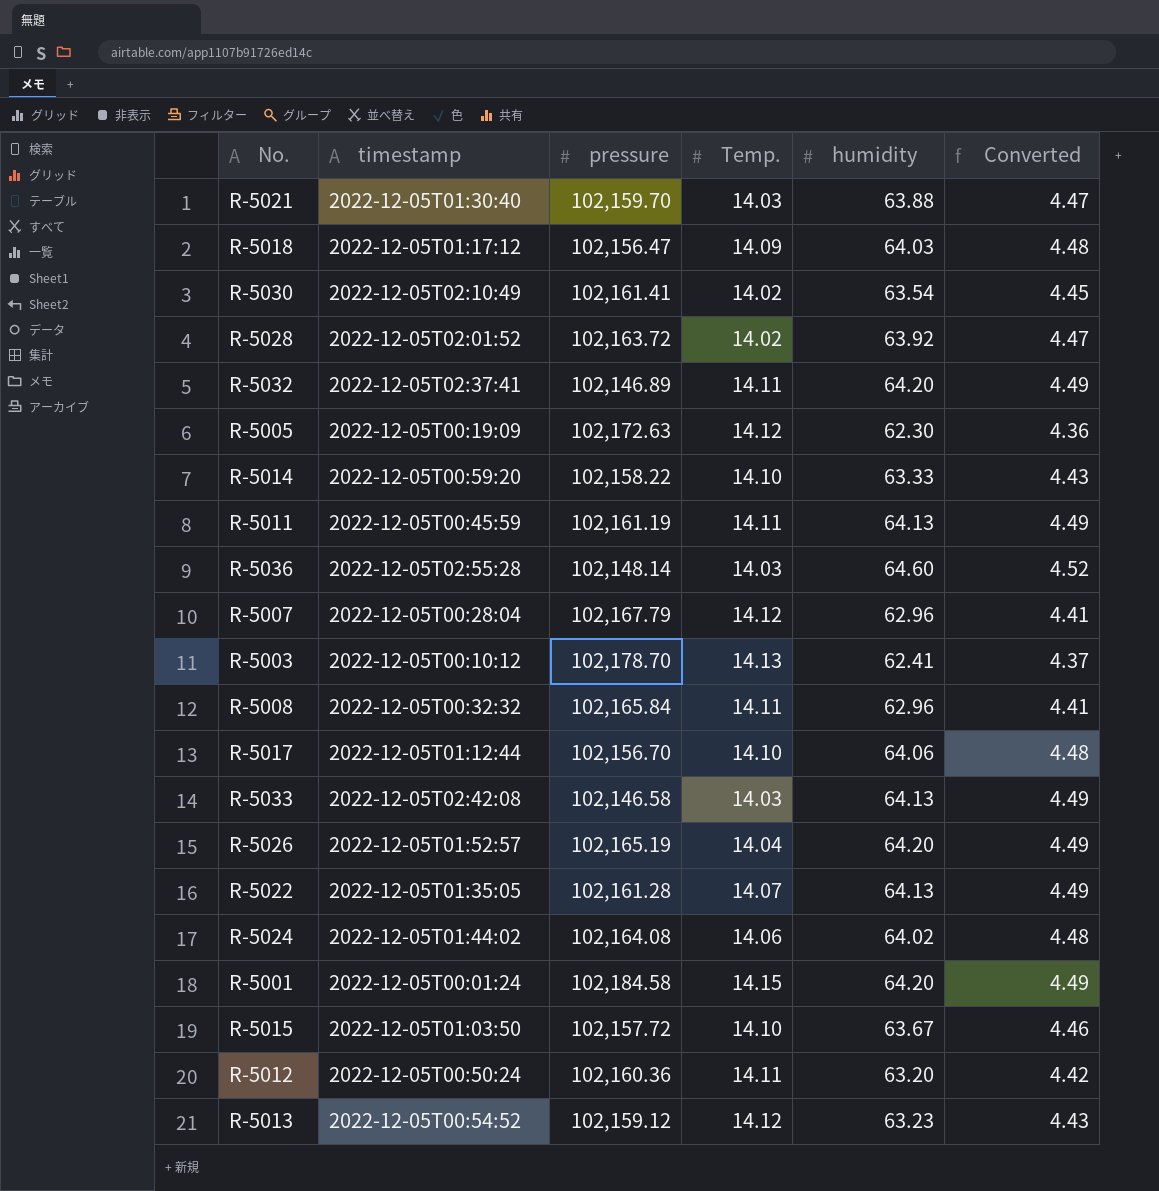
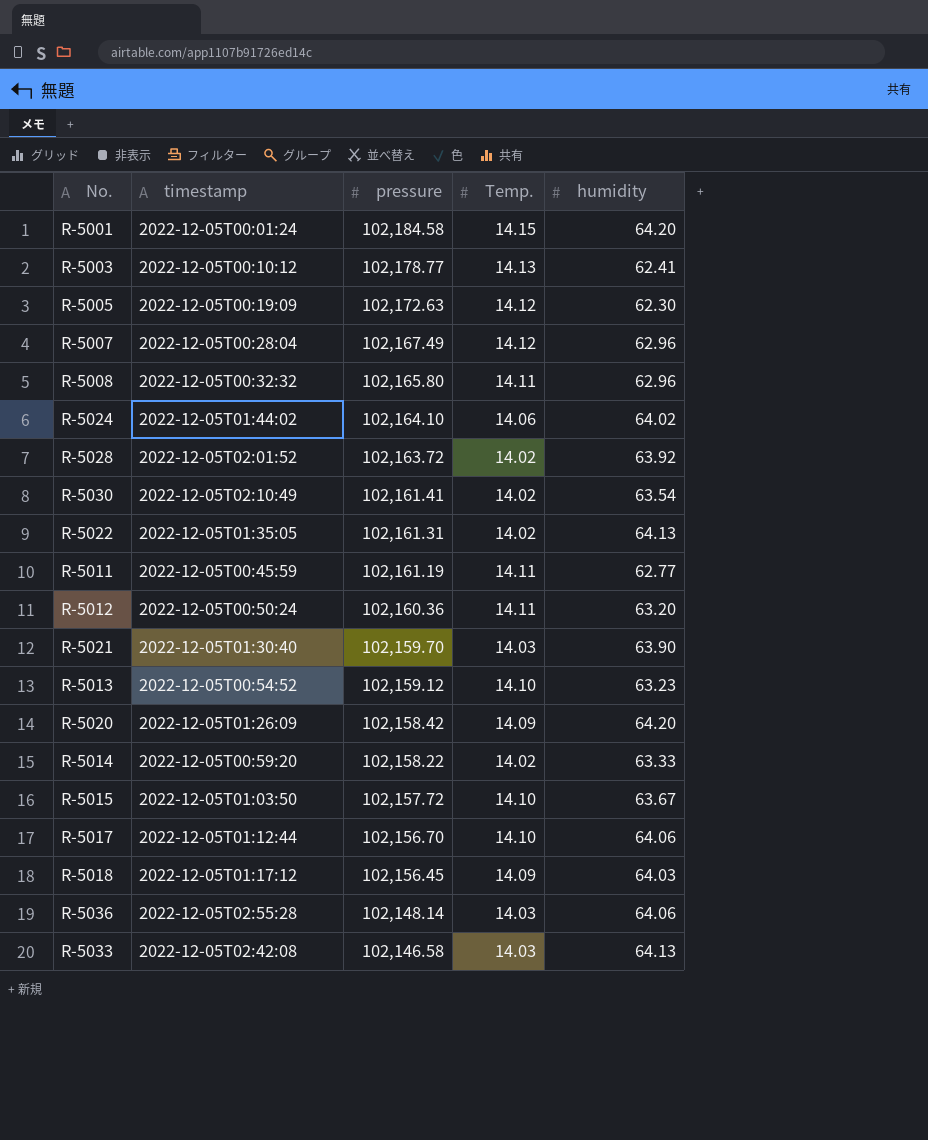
row order: none -> pressure descending
column Converted | formula: [humidity] * 0.07 -> none
row R-5032: 2022-12-05T02:37:41 | 102,146.89 | 14.11 | 64.20 | 4.49 -> none
row R-5026: 2022-12-05T01:52:57 | 102,165.19 | 14.04 | 64.20 | 4.49 -> none
R-5003 | pressure: 102,178.70 -> 102,178.77
R-5007 | pressure: 102,167.79 -> 102,167.49
R-5008 | pressure: 102,165.84 -> 102,165.80
R-5024 | pressure: 102,164.08 -> 102,164.10
R-5022 | pressure: 102,161.28 -> 102,161.31
R-5022 | Temp.: 14.07 -> 14.02
R-5011 | humidity: 64.13 -> 62.77
R-5021 | humidity: 63.88 -> 63.90
R-5013 | Temp.: 14.12 -> 14.10
row R-5020: none -> 2022-12-05T01:26:09 | 102,158.42 | 14.09 | 64.20
R-5014 | Temp.: 14.10 -> 14.02
R-5018 | pressure: 102,156.47 -> 102,156.45
R-5036 | humidity: 64.60 -> 64.06

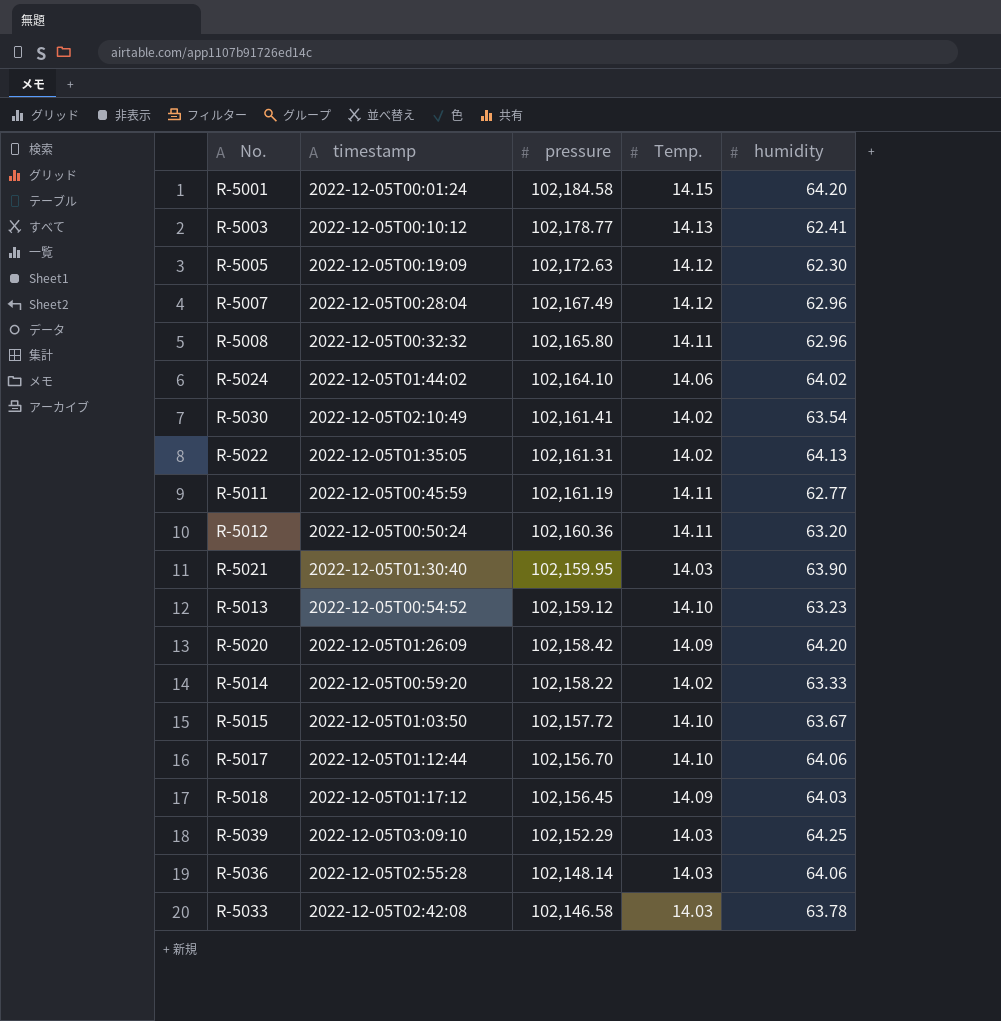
row R-5028: 2022-12-05T02:01:52 | 102,163.72 | 14.02 | 63.92 -> none
R-5021 | pressure: 102,159.70 -> 102,159.95
row R-5039: none -> 2022-12-05T03:09:10 | 102,152.29 | 14.03 | 64.25
R-5033 | humidity: 64.13 -> 63.78

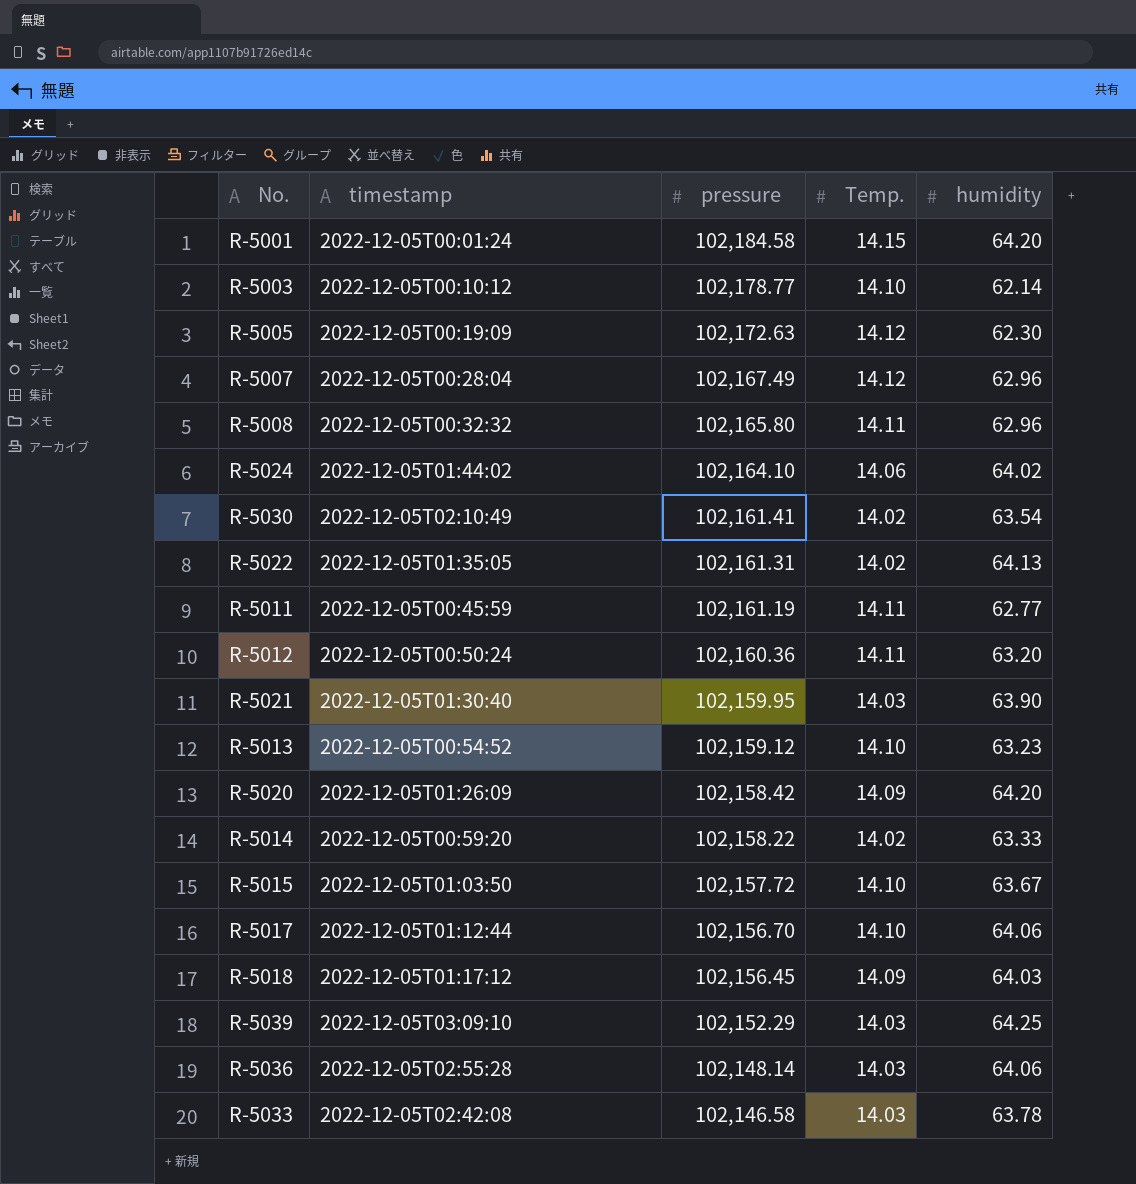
R-5003 | Temp.: 14.13 -> 14.10
R-5003 | humidity: 62.41 -> 62.14

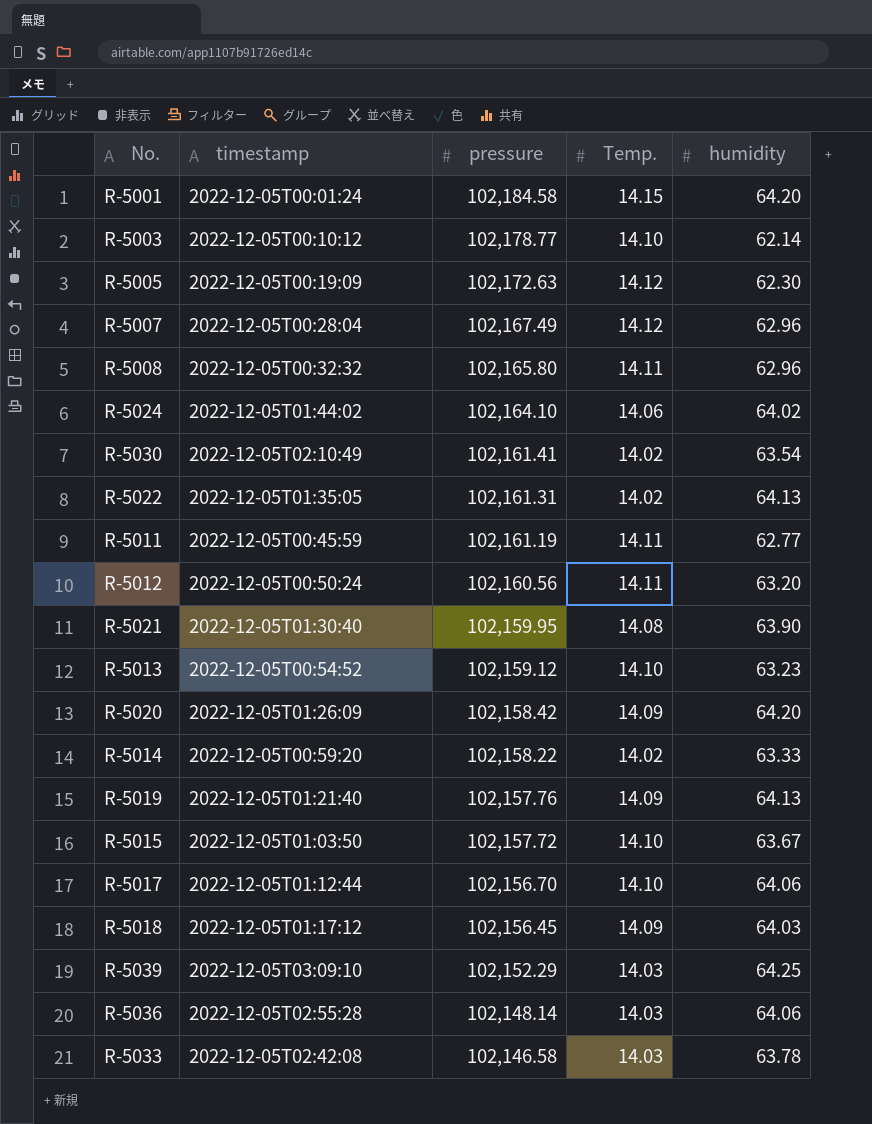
R-5012 | pressure: 102,160.36 -> 102,160.56
R-5021 | Temp.: 14.03 -> 14.08
row R-5019: none -> 2022-12-05T01:21:40 | 102,157.76 | 14.09 | 64.13

